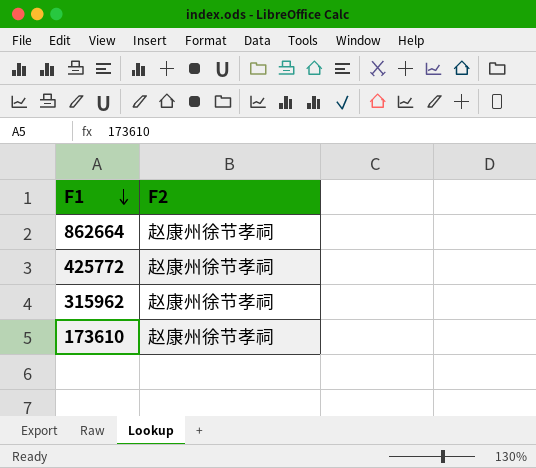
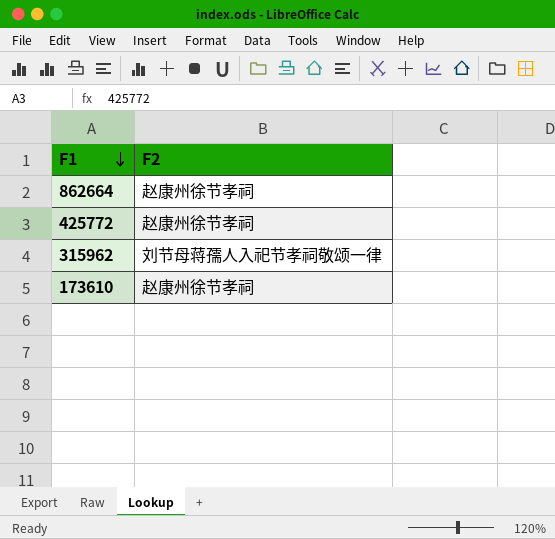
315962 | F2: 赵康州徐节孝祠 -> 刘节母蒋孺人入祀节孝祠敬颂一律

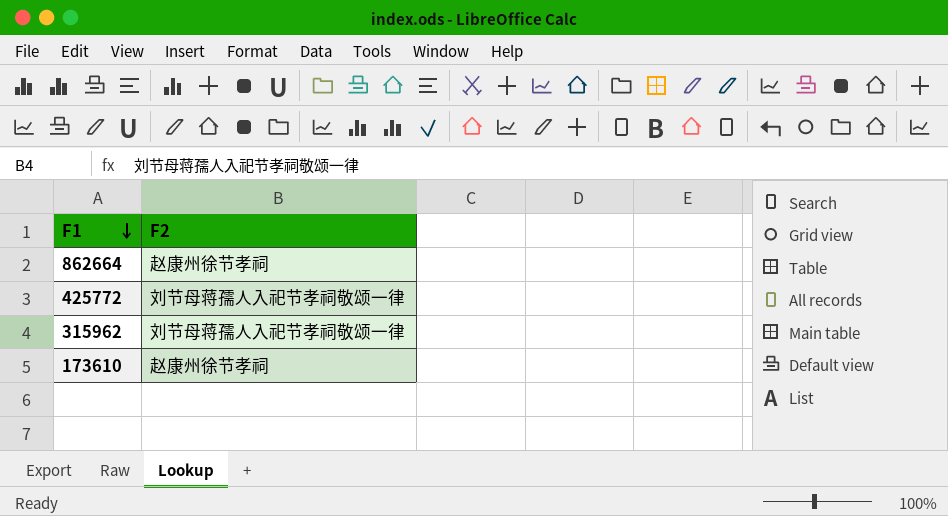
425772 | F2: 赵康州徐节孝祠 -> 刘节母蒋孺人入祀节孝祠敬颂一律

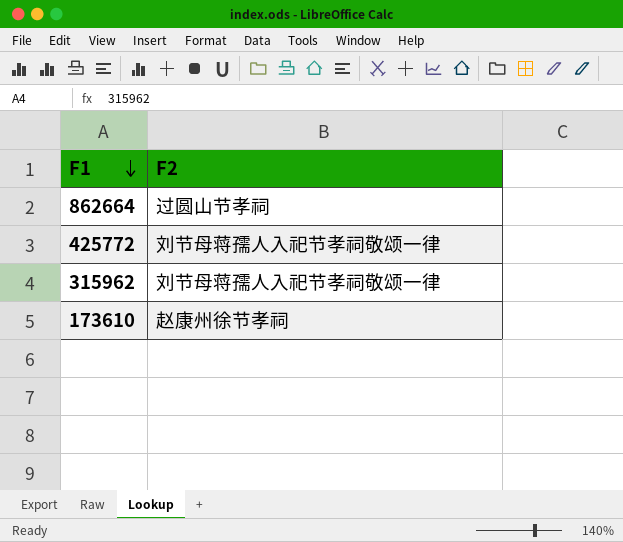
862664 | F2: 赵康州徐节孝祠 -> 过圆山节孝祠

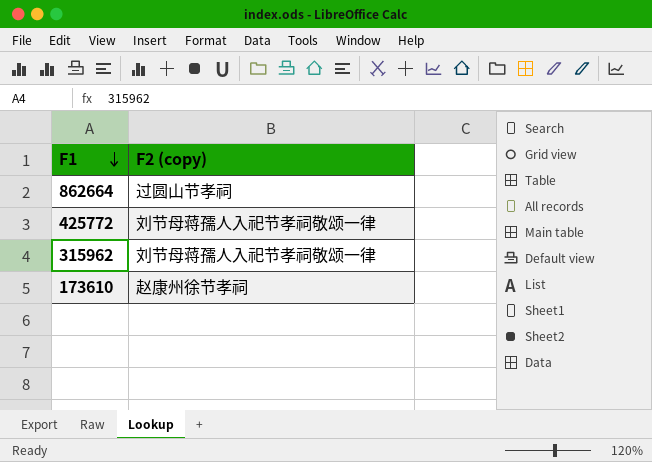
column name: F2 -> F2 (copy)

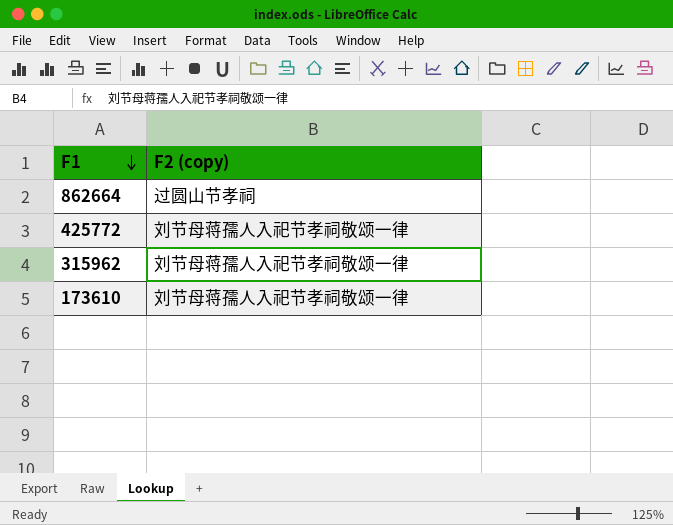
173610 | F2 (copy): 赵康州徐节孝祠 -> 刘节母蒋孺人入祀节孝祠敬颂一律

